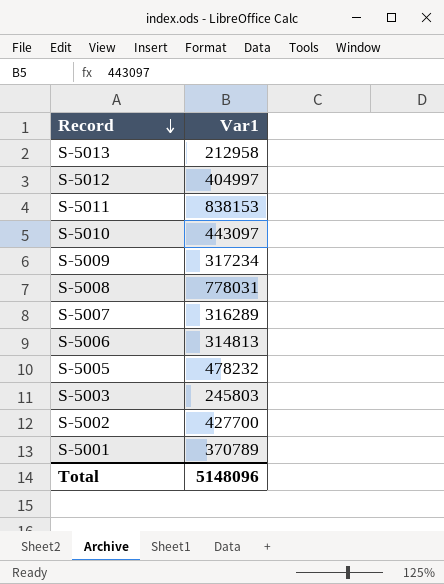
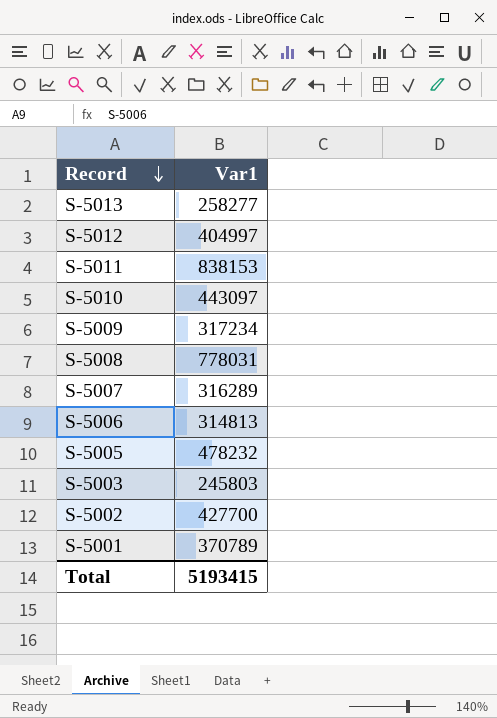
S-5013 | Var1: 212958 -> 258277
Total | Var1: 5148096 -> 5193415

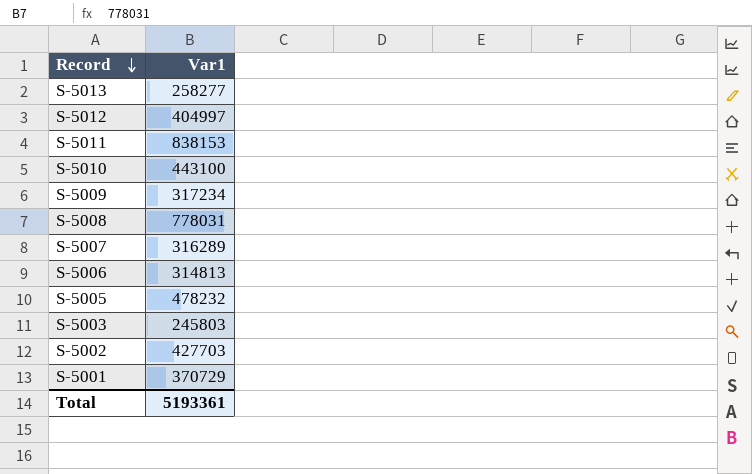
S-5010 | Var1: 443097 -> 443100
S-5002 | Var1: 427700 -> 427703
S-5001 | Var1: 370789 -> 370729
Total | Var1: 5193415 -> 5193361

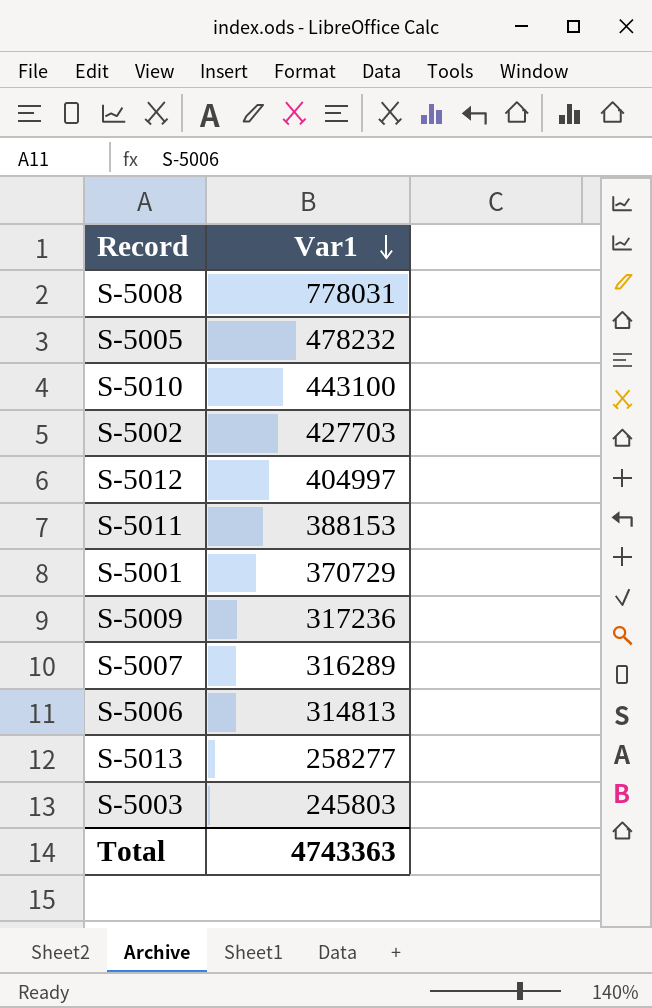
row order: Record descending -> Var1 descending
S-5011 | Var1: 838153 -> 388153
S-5009 | Var1: 317234 -> 317236
Total | Var1: 5193361 -> 4743363

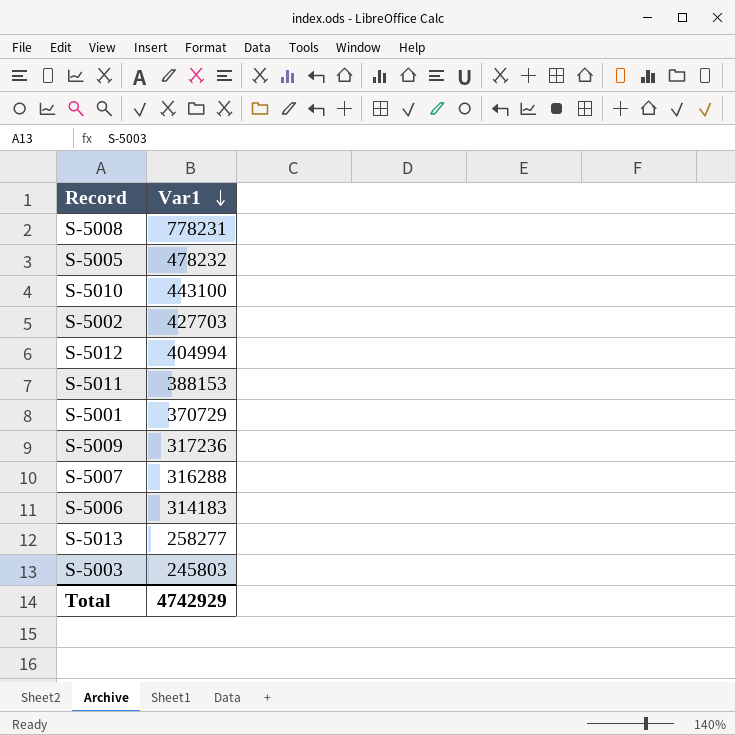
S-5008 | Var1: 778031 -> 778231
S-5012 | Var1: 404997 -> 404994
S-5007 | Var1: 316289 -> 316288
S-5006 | Var1: 314813 -> 314183
Total | Var1: 4743363 -> 4742929

